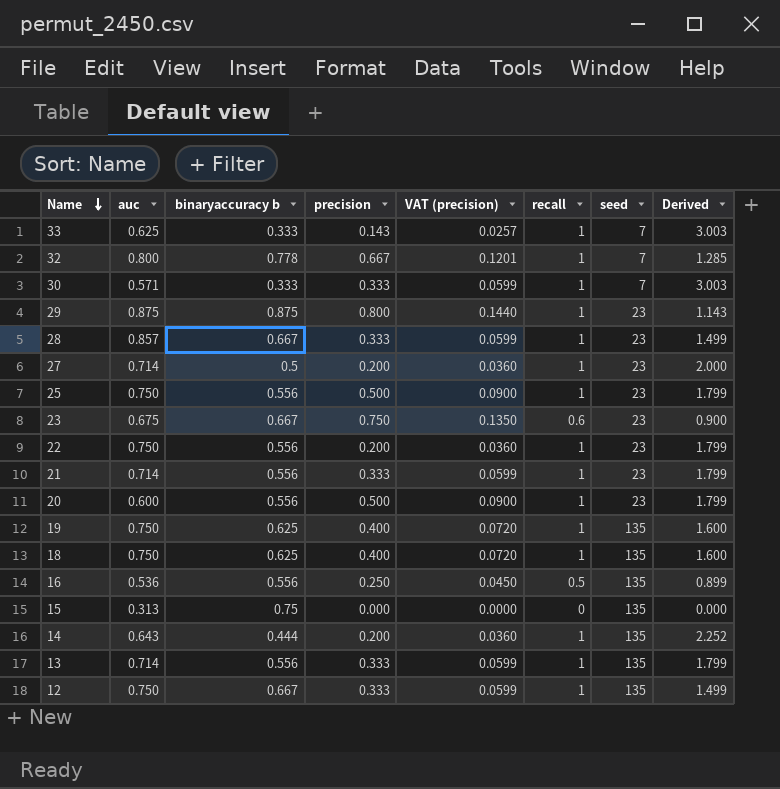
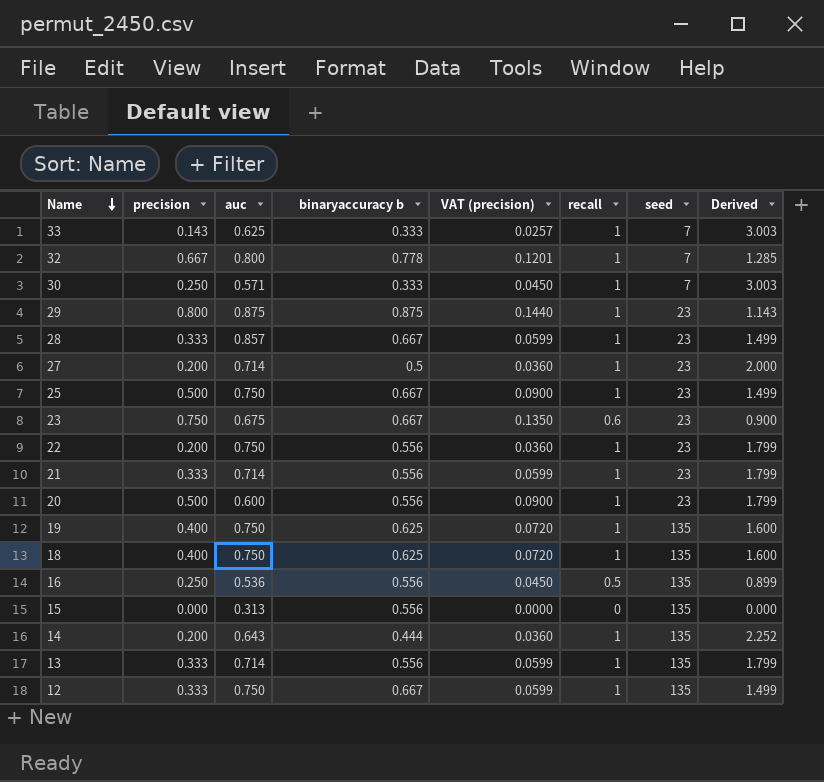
column precision | position: 4 -> 2
30 | precision: 0.333 -> 0.250
30 | VAT (precision): 0.0599 -> 0.0450
25 | binaryaccuracy b: 0.556 -> 0.667
25 | Derived: 1.799 -> 1.499
15 | binaryaccuracy b: 0.75 -> 0.556

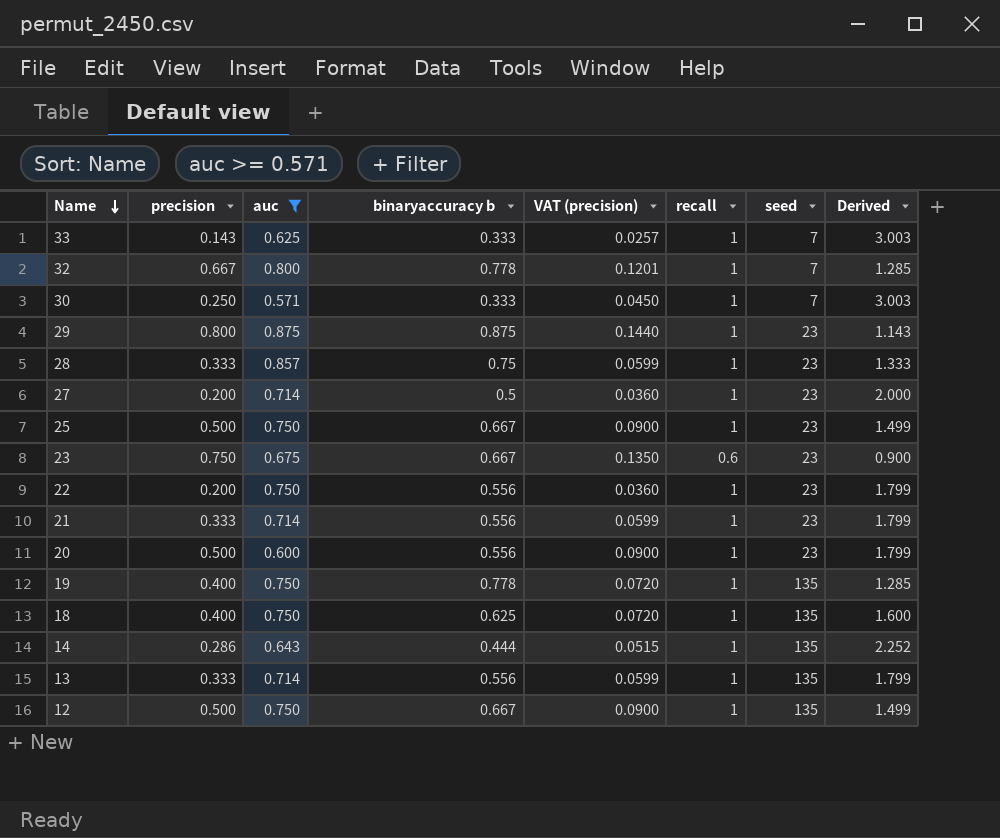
filter: none -> auc >= 0.571
28 | binaryaccuracy b: 0.667 -> 0.75
28 | Derived: 1.499 -> 1.333
19 | binaryaccuracy b: 0.625 -> 0.778
19 | Derived: 1.600 -> 1.285
14 | precision: 0.200 -> 0.286
14 | VAT (precision): 0.0360 -> 0.0515
12 | precision: 0.333 -> 0.500
12 | VAT (precision): 0.0599 -> 0.0900

